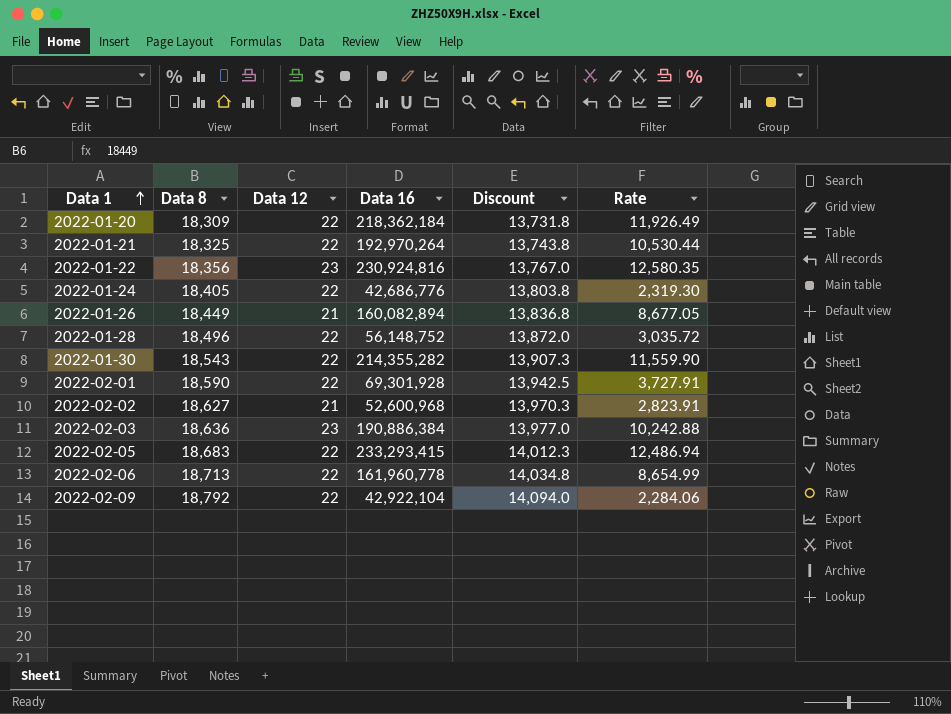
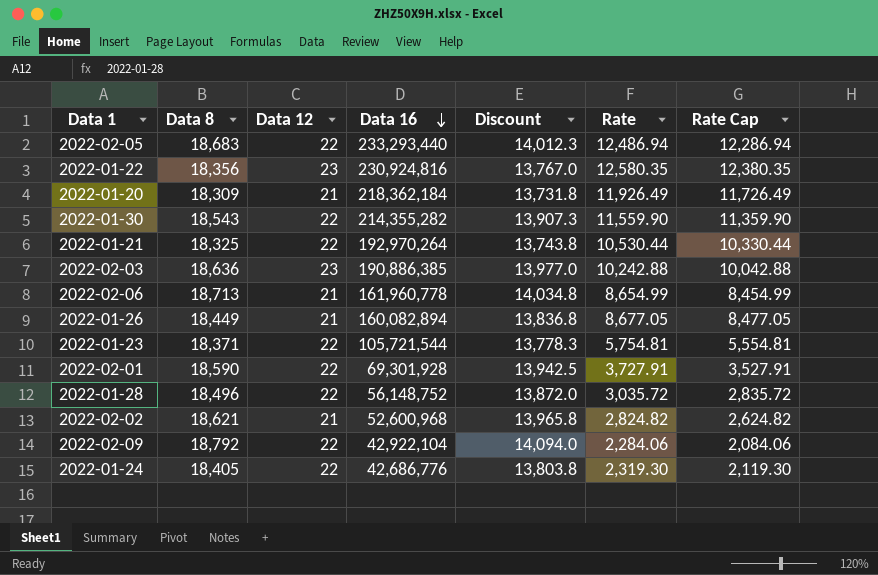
row order: Data 1 ascending -> Data 16 descending
column Rate Cap | formula: none -> [Rate] - 200
2022-02-05 | Data 16: 233,293,415 -> 233,293,440
2022-01-20 | Data 12: 22 -> 21
2022-02-03 | Data 16: 190,886,384 -> 190,886,385
2022-02-06 | Data 12: 22 -> 21
row 2022-01-23: none -> 18,371 | 22 | 105,721,544 | 13,778.3 | 5,754.81 | 5,554.81
2022-02-02 | Data 8: 18,627 -> 18,621
2022-02-02 | Discount: 13,970.3 -> 13,965.8
2022-02-02 | Rate: 2,823.91 -> 2,824.82

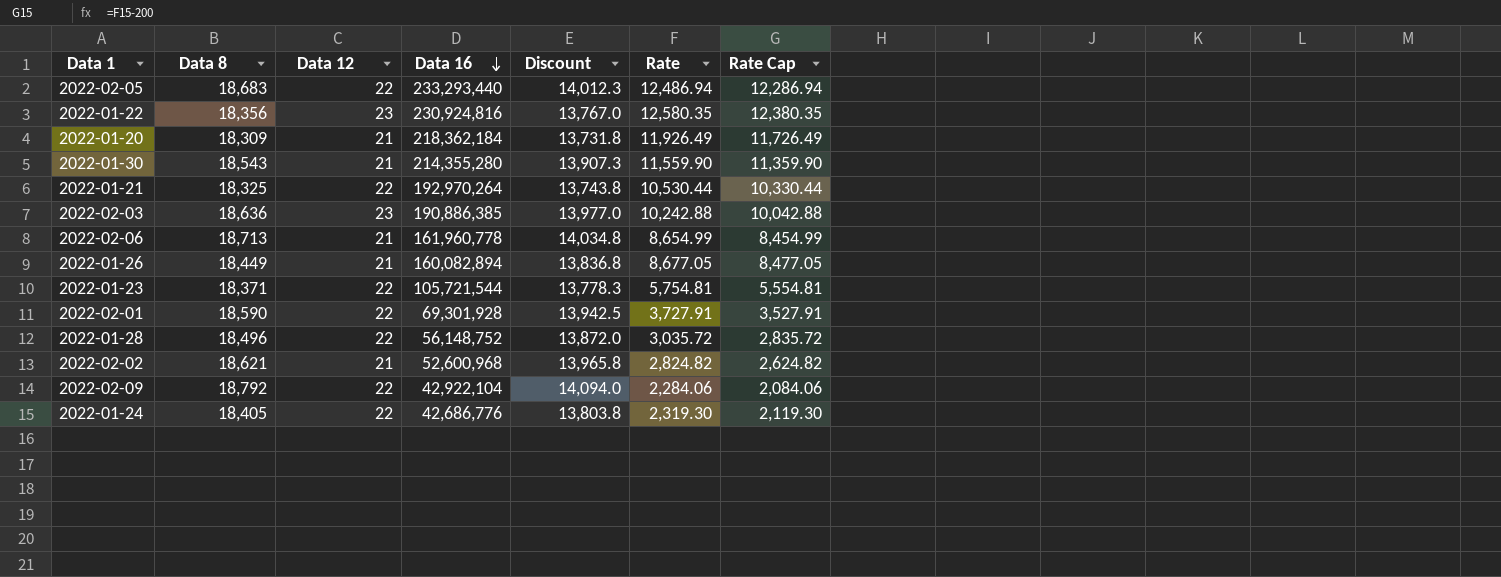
2022-01-30 | Data 12: 22 -> 21
2022-01-30 | Data 16: 214,355,282 -> 214,355,280

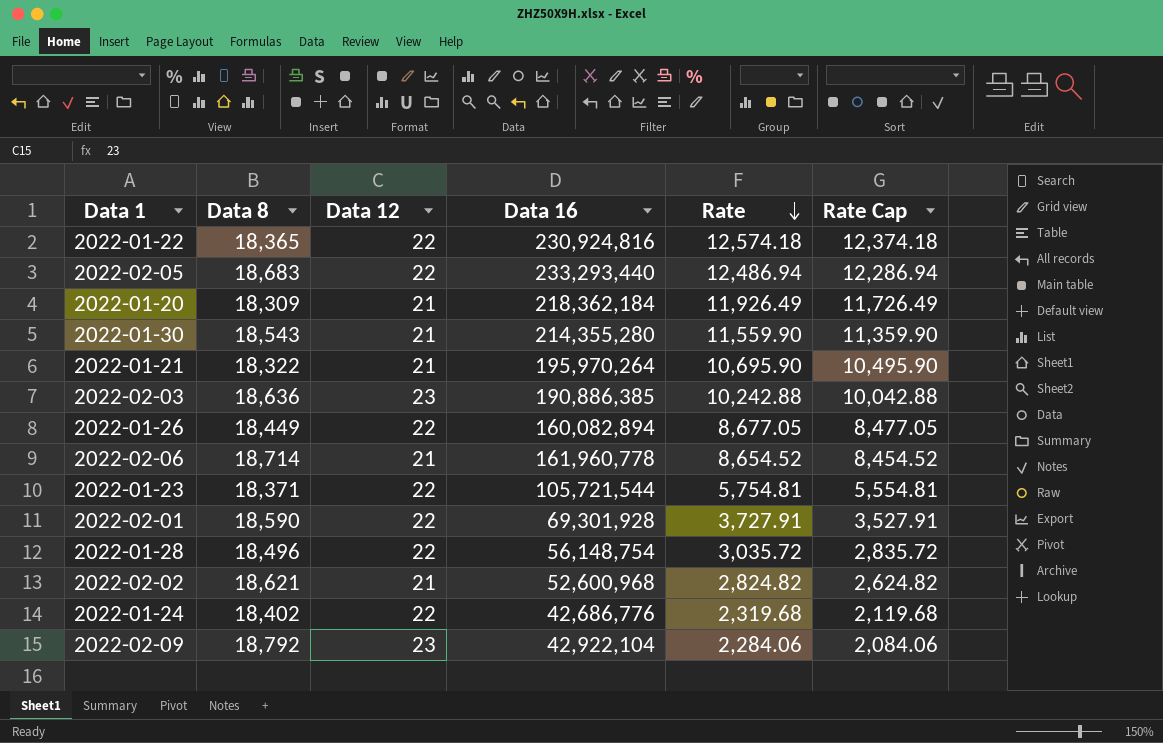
row order: Data 16 descending -> Rate descending
column Discount | formula: [Data 8] * 0.75 -> none
2022-01-22 | Data 8: 18,356 -> 18,365
2022-01-22 | Data 12: 23 -> 22
2022-01-22 | Rate: 12,580.35 -> 12,574.18
2022-01-22 | Rate Cap: 12,380.35 -> 12,374.18
2022-01-21 | Data 8: 18,325 -> 18,322
2022-01-21 | Data 12: 22 -> 21
2022-01-21 | Data 16: 192,970,264 -> 195,970,264
2022-01-21 | Rate: 10,530.44 -> 10,695.90
2022-01-21 | Rate Cap: 10,330.44 -> 10,495.90
2022-01-26 | Data 12: 21 -> 22
2022-02-06 | Data 8: 18,713 -> 18,714
2022-02-06 | Rate: 8,654.99 -> 8,654.52
2022-02-06 | Rate Cap: 8,454.99 -> 8,454.52
2022-01-28 | Data 16: 56,148,752 -> 56,148,754
2022-01-24 | Data 8: 18,405 -> 18,402
2022-01-24 | Rate: 2,319.30 -> 2,319.68
2022-01-24 | Rate Cap: 2,119.30 -> 2,119.68
2022-02-09 | Data 12: 22 -> 23

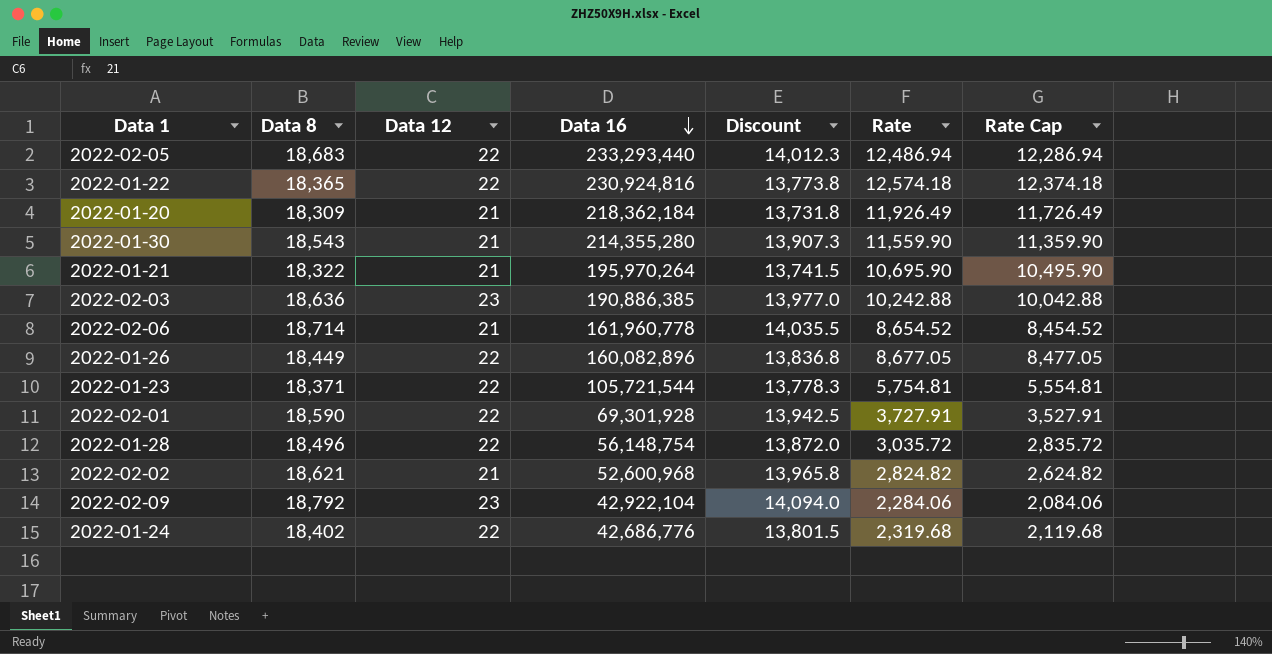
row order: Rate descending -> Data 16 descending
column Discount | formula: none -> [Data 8] * 0.75
2022-01-26 | Data 16: 160,082,894 -> 160,082,896

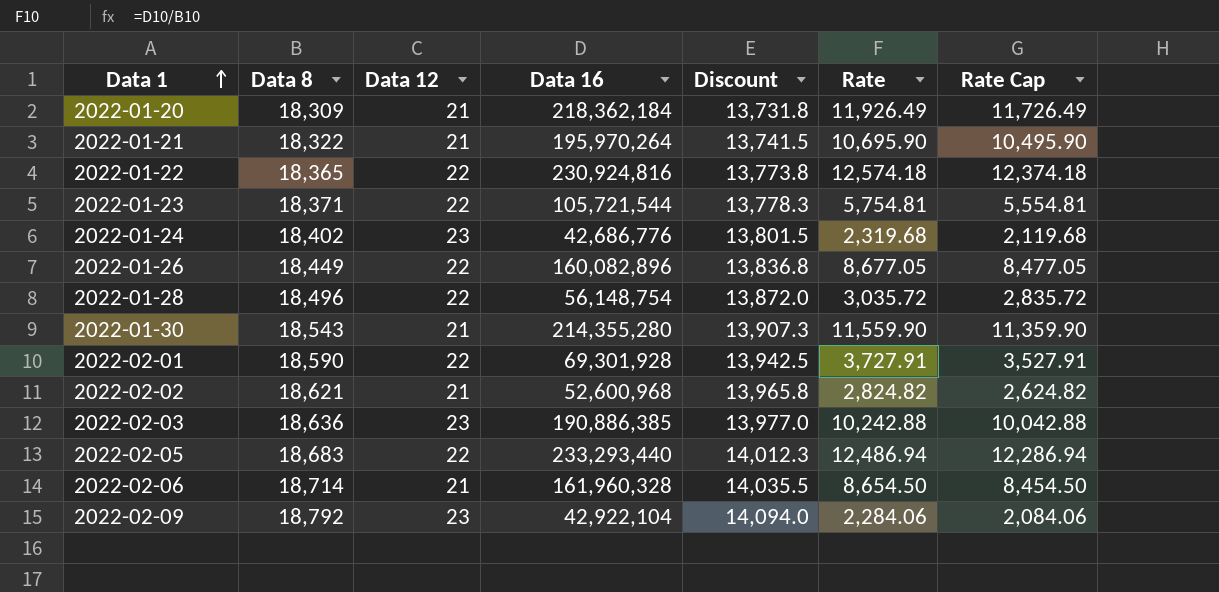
row order: Data 16 descending -> Data 1 ascending
2022-01-24 | Data 12: 22 -> 23
2022-02-06 | Data 16: 161,960,778 -> 161,960,328
2022-02-06 | Rate: 8,654.52 -> 8,654.50
2022-02-06 | Rate Cap: 8,454.52 -> 8,454.50

